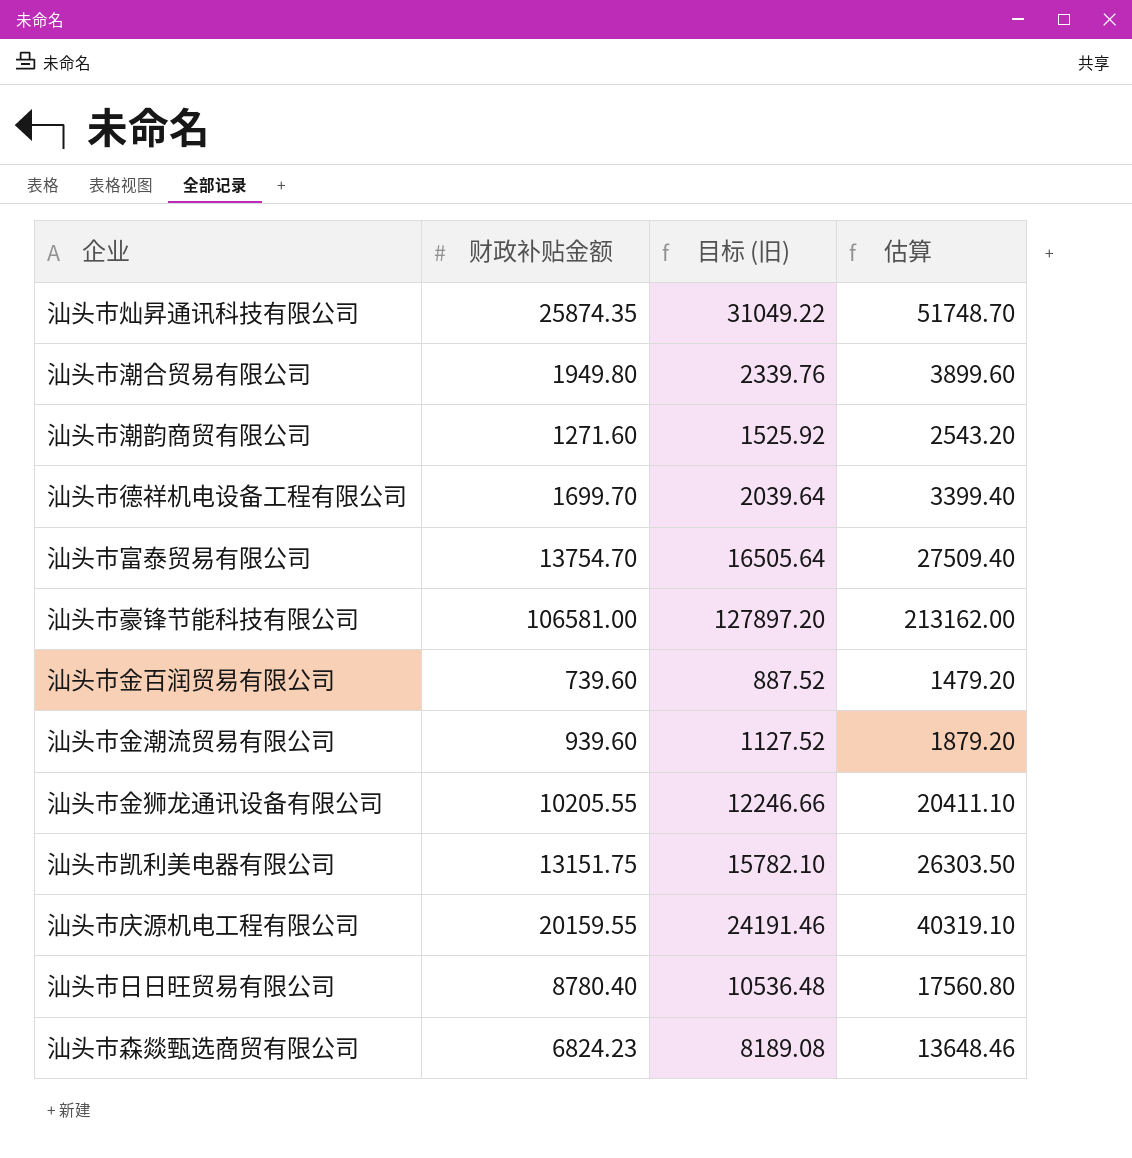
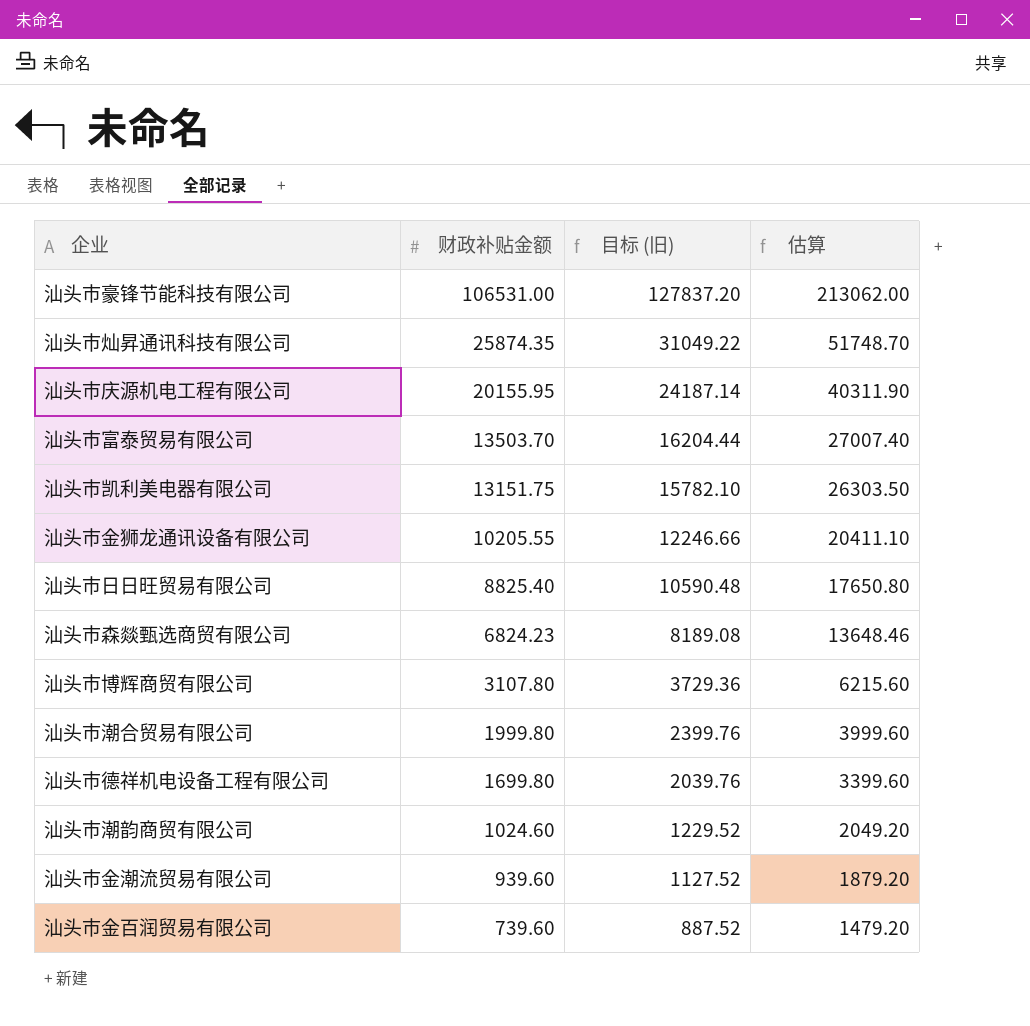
row order: none -> 财政补贴金额 descending
汕头市豪锋节能科技有限公司 | 财政补贴金额: 106581.00 -> 106531.00
汕头市豪锋节能科技有限公司 | 目标 (旧): 127897.20 -> 127837.20
汕头市豪锋节能科技有限公司 | 估算: 213162.00 -> 213062.00
汕头市庆源机电工程有限公司 | 财政补贴金额: 20159.55 -> 20155.95
汕头市庆源机电工程有限公司 | 目标 (旧): 24191.46 -> 24187.14
汕头市庆源机电工程有限公司 | 估算: 40319.10 -> 40311.90
汕头市富泰贸易有限公司 | 财政补贴金额: 13754.70 -> 13503.70
汕头市富泰贸易有限公司 | 目标 (旧): 16505.64 -> 16204.44
汕头市富泰贸易有限公司 | 估算: 27509.40 -> 27007.40
汕头市日日旺贸易有限公司 | 财政补贴金额: 8780.40 -> 8825.40
汕头市日日旺贸易有限公司 | 目标 (旧): 10536.48 -> 10590.48
汕头市日日旺贸易有限公司 | 估算: 17560.80 -> 17650.80
row 汕头市博辉商贸有限公司: none -> 3107.80 | 3729.36 | 6215.60
汕头市潮合贸易有限公司 | 财政补贴金额: 1949.80 -> 1999.80
汕头市潮合贸易有限公司 | 目标 (旧): 2339.76 -> 2399.76
汕头市潮合贸易有限公司 | 估算: 3899.60 -> 3999.60
汕头市德祥机电设备工程有限公司 | 财政补贴金额: 1699.70 -> 1699.80
汕头市德祥机电设备工程有限公司 | 目标 (旧): 2039.64 -> 2039.76
汕头市德祥机电设备工程有限公司 | 估算: 3399.40 -> 3399.60
汕头市潮韵商贸有限公司 | 财政补贴金额: 1271.60 -> 1024.60
汕头市潮韵商贸有限公司 | 目标 (旧): 1525.92 -> 1229.52
汕头市潮韵商贸有限公司 | 估算: 2543.20 -> 2049.20

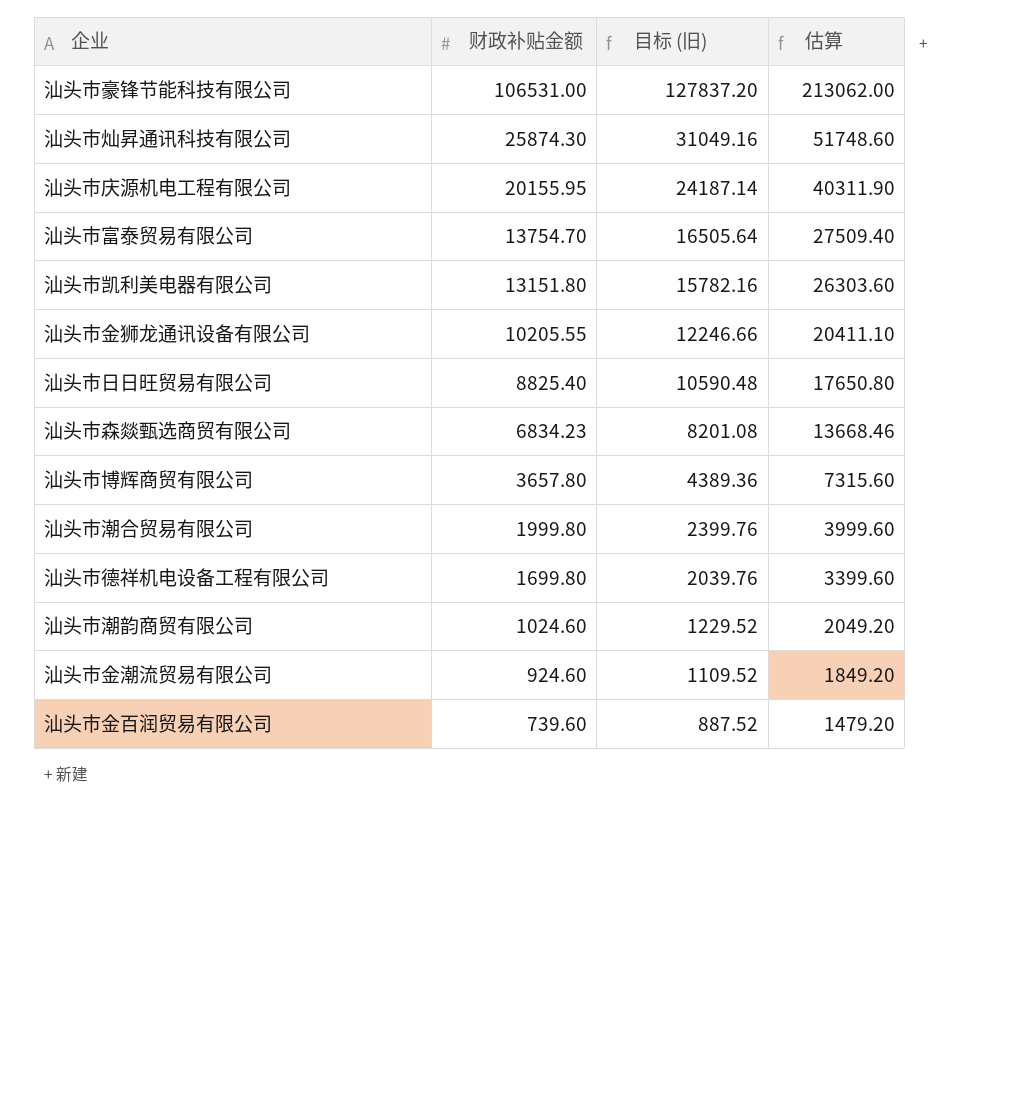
汕头市灿昇通讯科技有限公司 | 财政补贴金额: 25874.35 -> 25874.30
汕头市灿昇通讯科技有限公司 | 目标 (旧): 31049.22 -> 31049.16
汕头市灿昇通讯科技有限公司 | 估算: 51748.70 -> 51748.60
汕头市富泰贸易有限公司 | 财政补贴金额: 13503.70 -> 13754.70
汕头市富泰贸易有限公司 | 目标 (旧): 16204.44 -> 16505.64
汕头市富泰贸易有限公司 | 估算: 27007.40 -> 27509.40
汕头市凯利美电器有限公司 | 财政补贴金额: 13151.75 -> 13151.80
汕头市凯利美电器有限公司 | 目标 (旧): 15782.10 -> 15782.16
汕头市凯利美电器有限公司 | 估算: 26303.50 -> 26303.60
汕头市森燚甄选商贸有限公司 | 财政补贴金额: 6824.23 -> 6834.23
汕头市森燚甄选商贸有限公司 | 目标 (旧): 8189.08 -> 8201.08
汕头市森燚甄选商贸有限公司 | 估算: 13648.46 -> 13668.46
汕头市博辉商贸有限公司 | 财政补贴金额: 3107.80 -> 3657.80
汕头市博辉商贸有限公司 | 目标 (旧): 3729.36 -> 4389.36
汕头市博辉商贸有限公司 | 估算: 6215.60 -> 7315.60
汕头市金潮流贸易有限公司 | 财政补贴金额: 939.60 -> 924.60
汕头市金潮流贸易有限公司 | 目标 (旧): 1127.52 -> 1109.52
汕头市金潮流贸易有限公司 | 估算: 1879.20 -> 1849.20

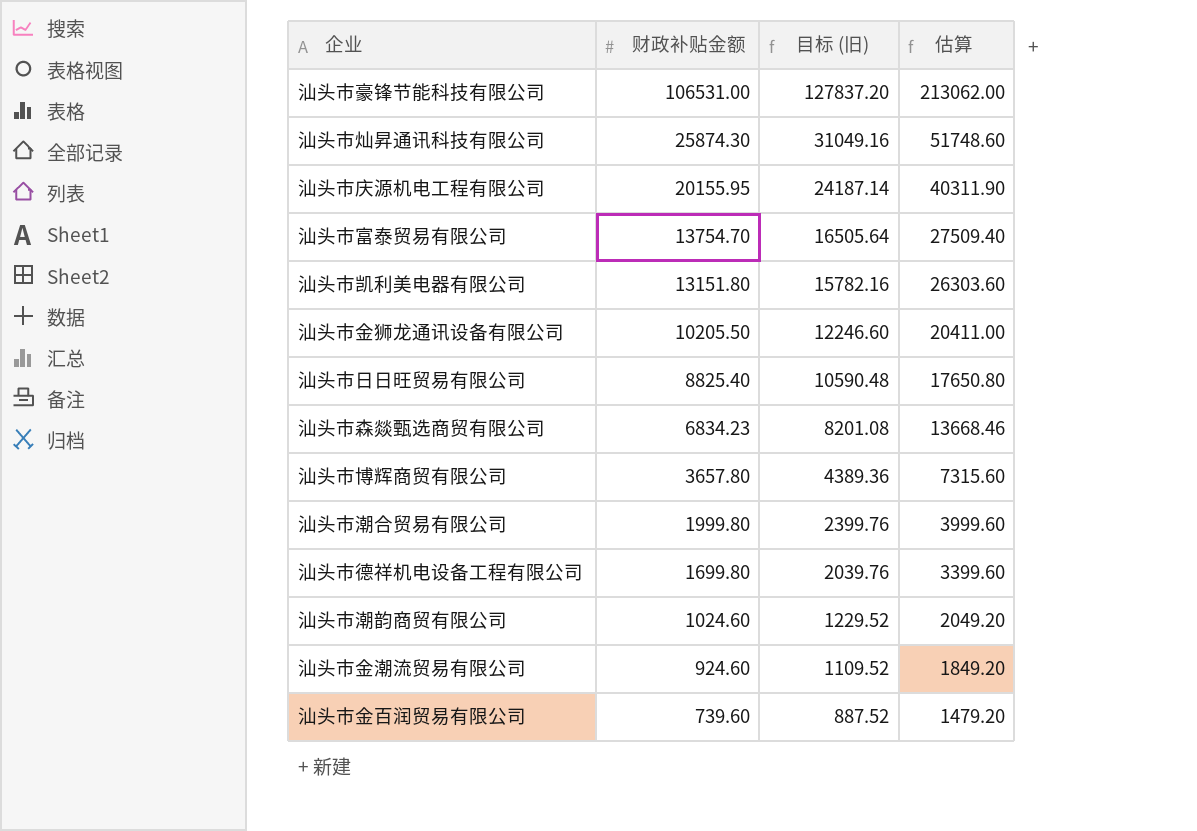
汕头市金狮龙通讯设备有限公司 | 财政补贴金额: 10205.55 -> 10205.50
汕头市金狮龙通讯设备有限公司 | 目标 (旧): 12246.66 -> 12246.60
汕头市金狮龙通讯设备有限公司 | 估算: 20411.10 -> 20411.00

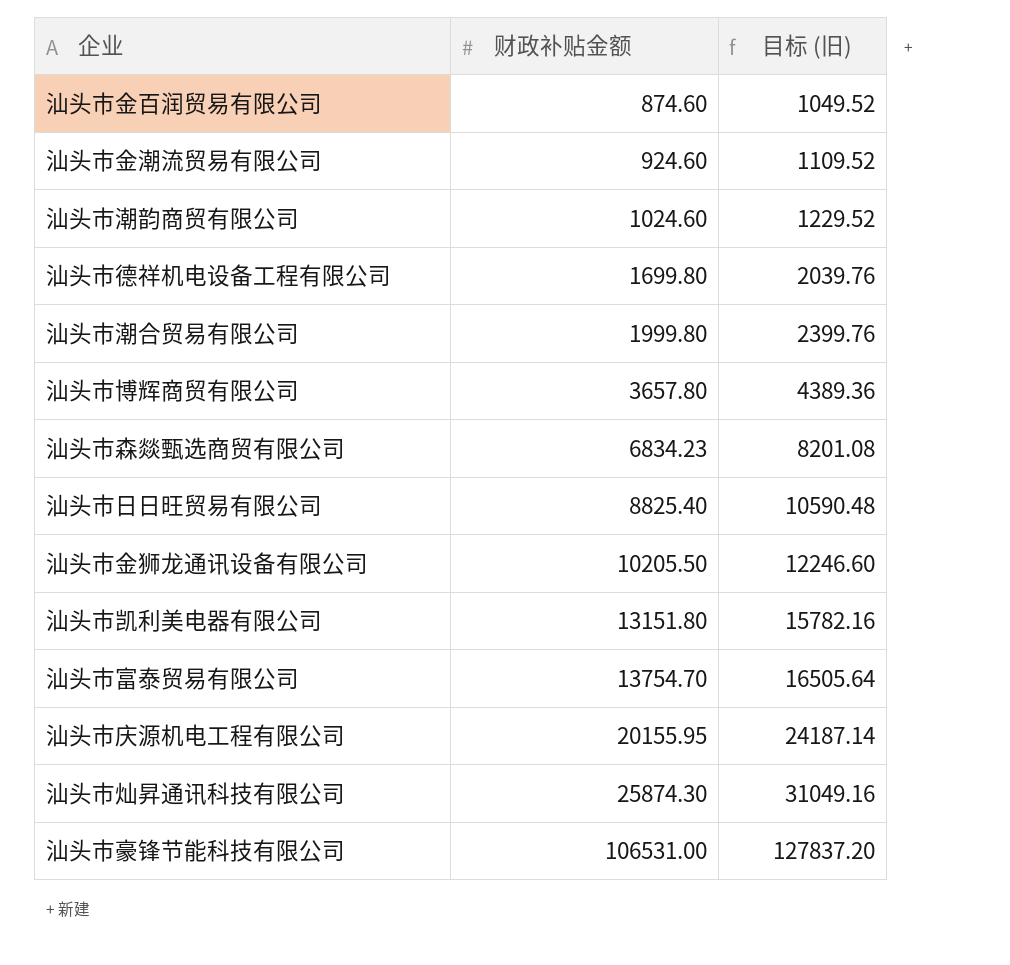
row order: 财政补贴金额 descending -> 财政补贴金额 ascending
column 估算 | formula: [财政补贴金额] * 2 -> none
汕头市金百润贸易有限公司 | 财政补贴金额: 739.60 -> 874.60
汕头市金百润贸易有限公司 | 目标 (旧): 887.52 -> 1049.52

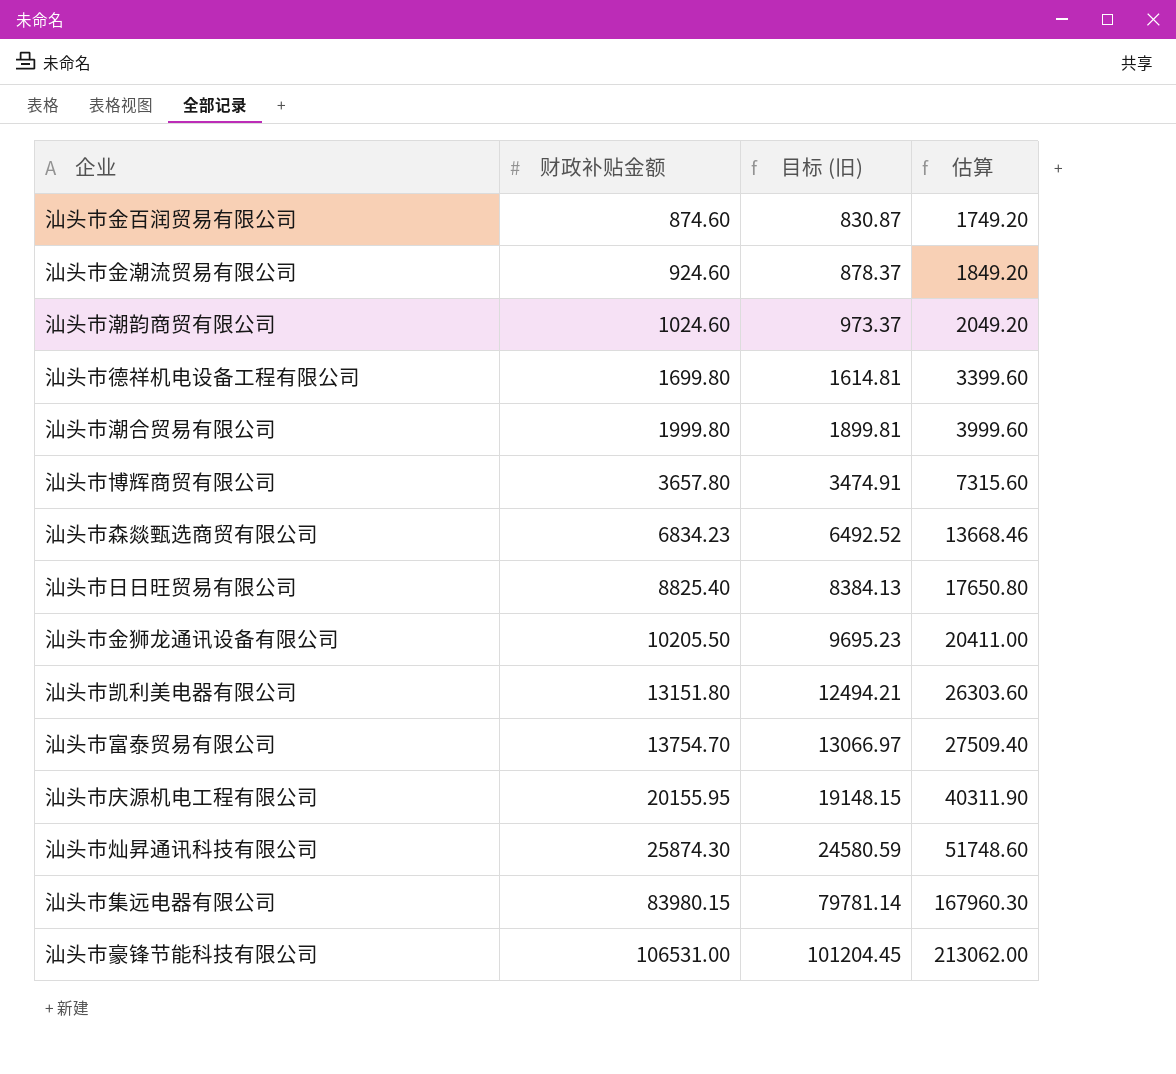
column 目标 (旧) | formula: [财政补贴金额] * 1.2 -> [财政补贴金额] * 0.95
column 估算 | formula: none -> [财政补贴金额] * 2
row 汕头市集远电器有限公司: none -> 83980.15 | 79781.14 | 167960.30

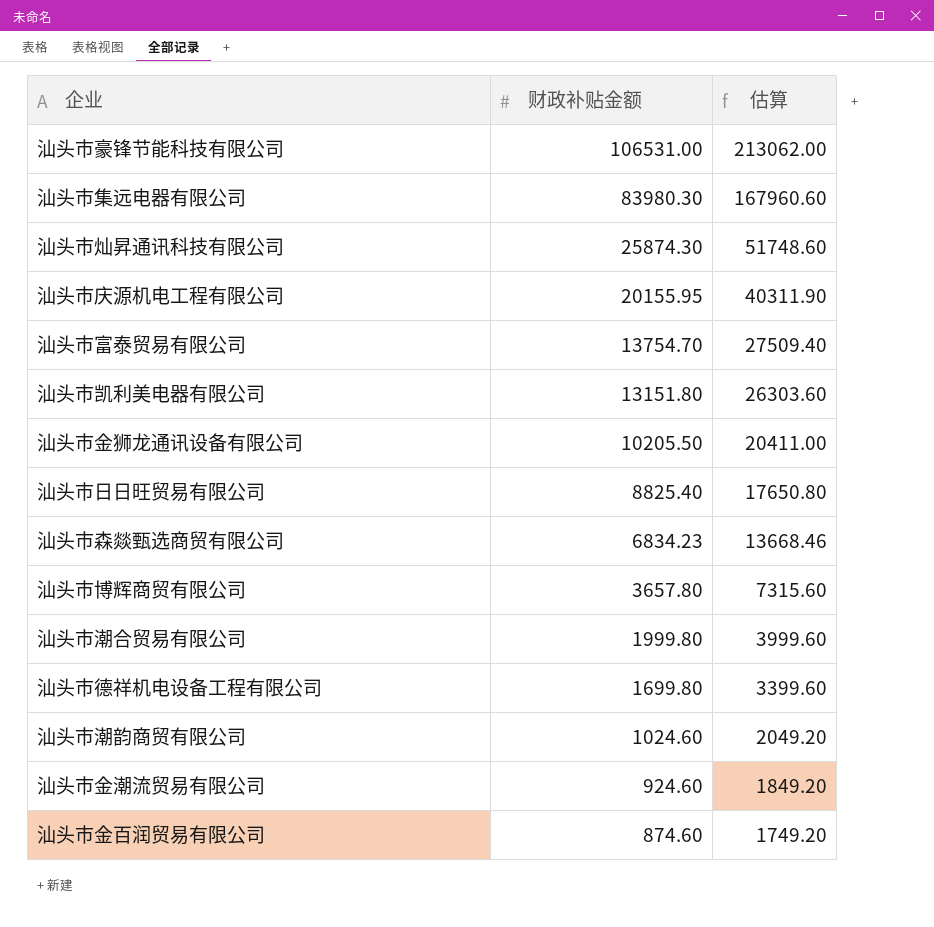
row order: 财政补贴金额 ascending -> 财政补贴金额 descending
column 目标 (旧) | formula: [财政补贴金额] * 0.95 -> none
汕头市集远电器有限公司 | 财政补贴金额: 83980.15 -> 83980.30
汕头市集远电器有限公司 | 估算: 167960.30 -> 167960.60

